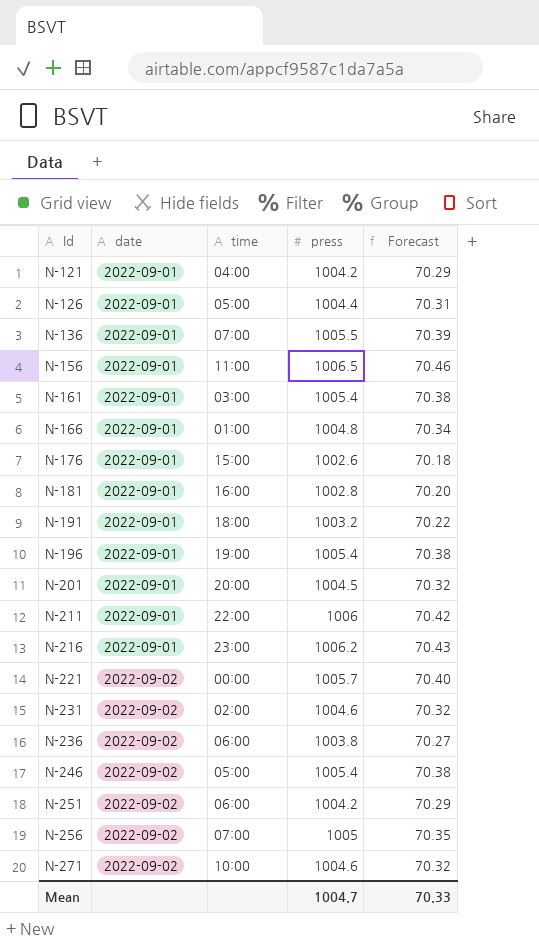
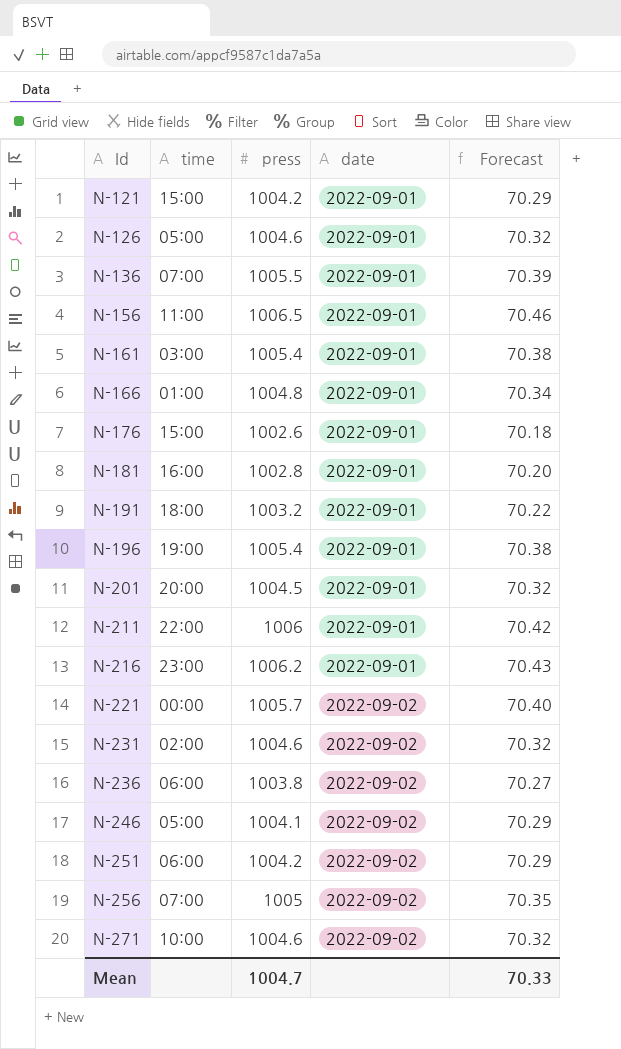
column date | position: 2 -> 4
N-121 | time: 04:00 -> 15:00
N-126 | press: 1004.4 -> 1004.6
N-126 | Forecast: 70.31 -> 70.32
N-246 | press: 1005.4 -> 1004.1
N-246 | Forecast: 70.38 -> 70.29

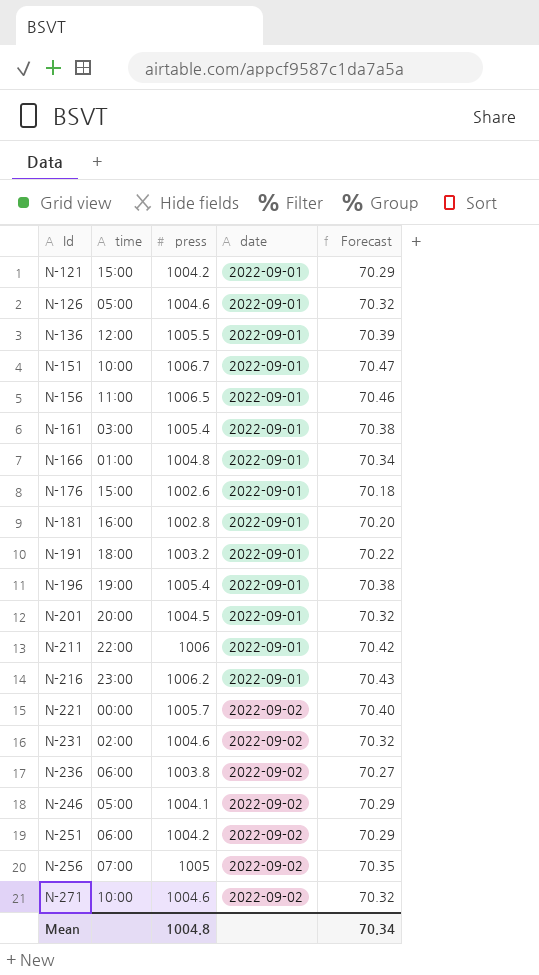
N-136 | time: 07:00 -> 12:00
row N-151: none -> 10:00 | 1006.7 | 2022-09-01 | 70.47
Mean | press: 1004.7 -> 1004.8
Mean | Forecast: 70.33 -> 70.34

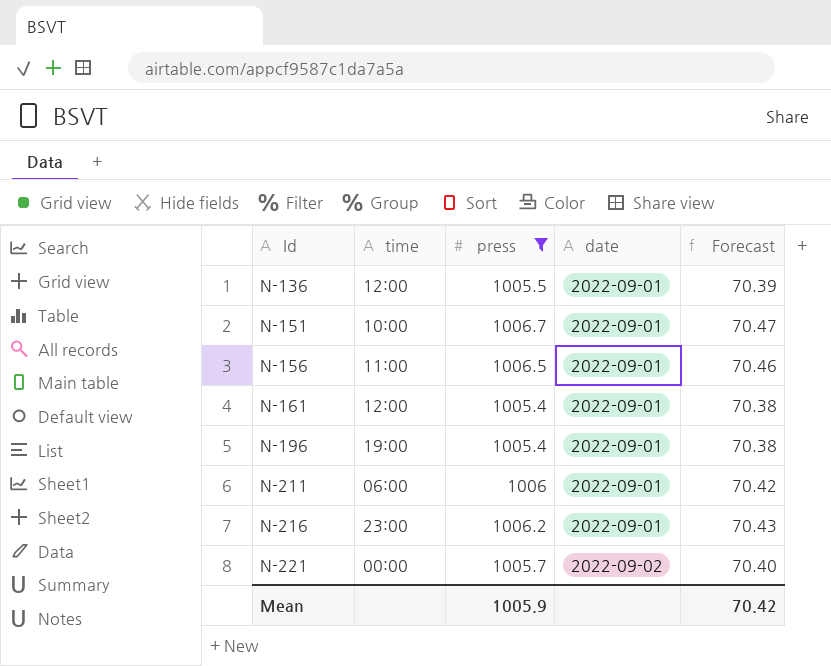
filter: none -> press >= 1005.4
N-161 | time: 03:00 -> 12:00
N-211 | time: 22:00 -> 06:00
Mean | press: 1004.8 -> 1005.9
Mean | Forecast: 70.34 -> 70.42

